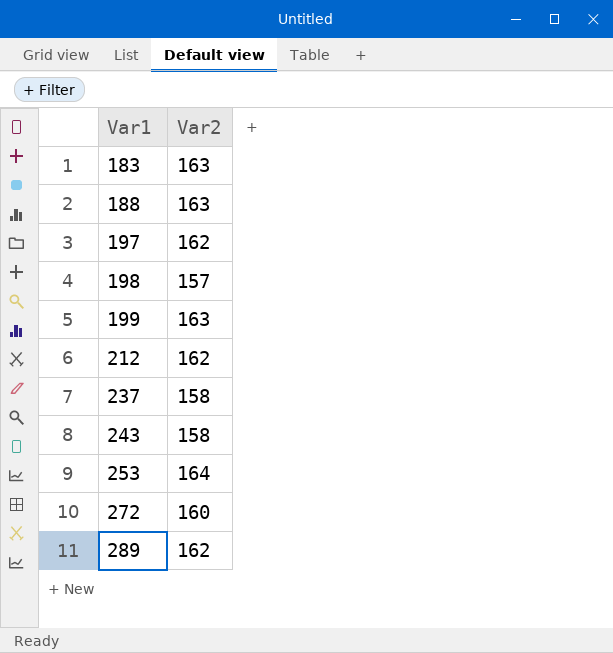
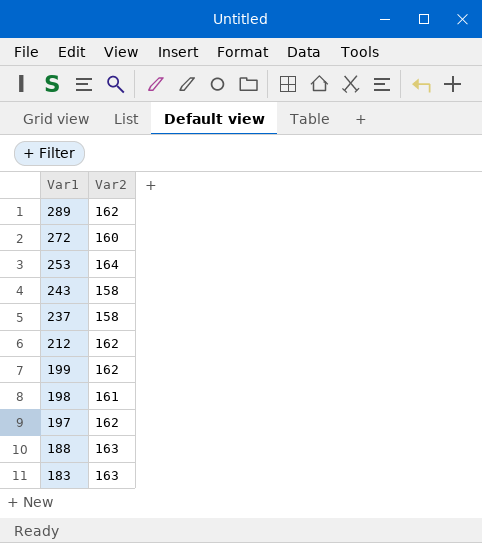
row order: Var1 ascending -> Var1 descending
199 | Var2: 163 -> 162
198 | Var2: 157 -> 161

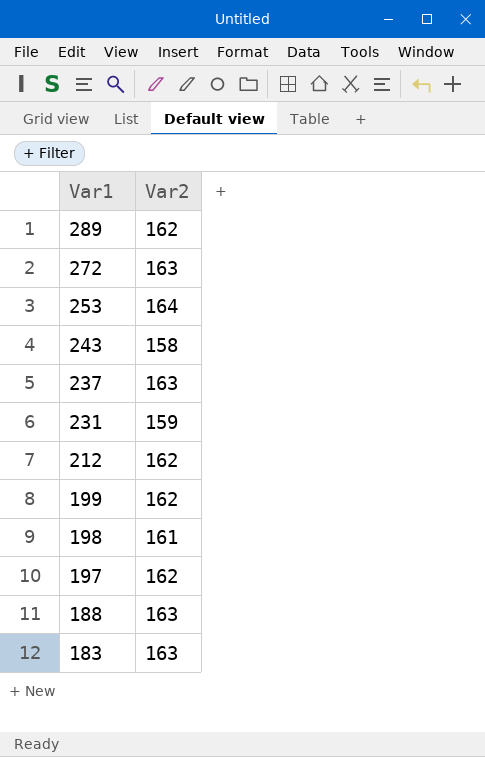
272 | Var2: 160 -> 163
237 | Var2: 158 -> 163
row 231: none -> 159

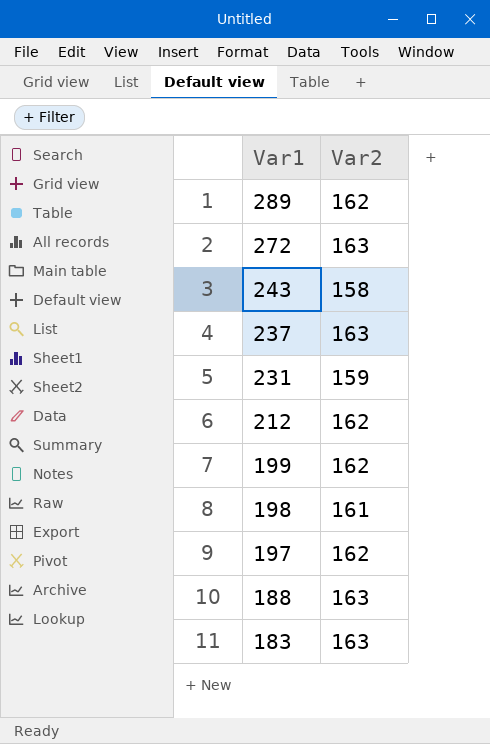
row 253: 164 -> none

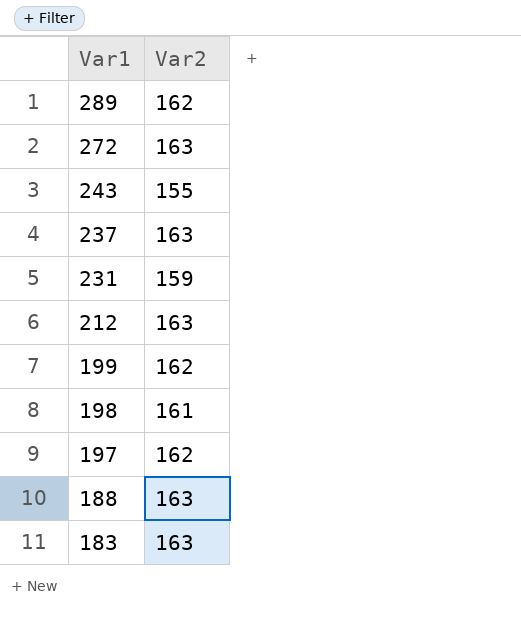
243 | Var2: 158 -> 155
212 | Var2: 162 -> 163

